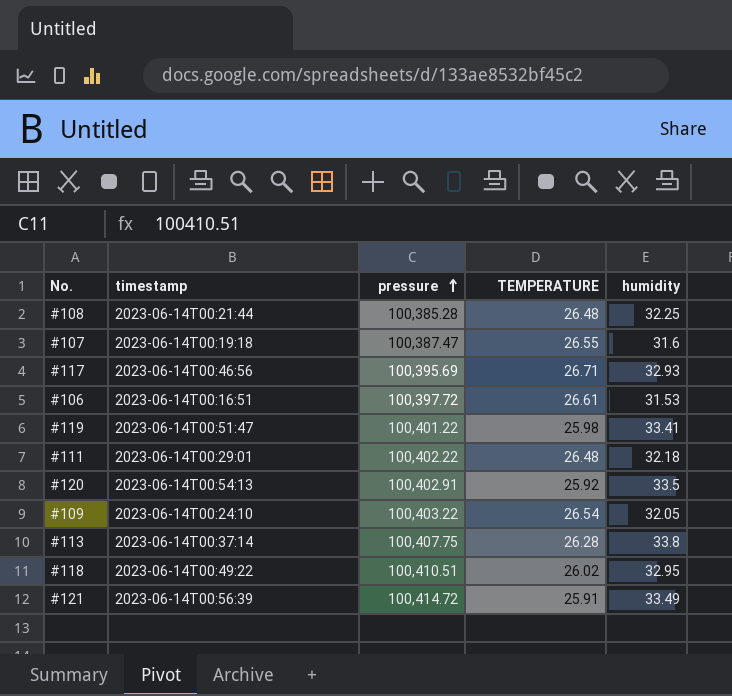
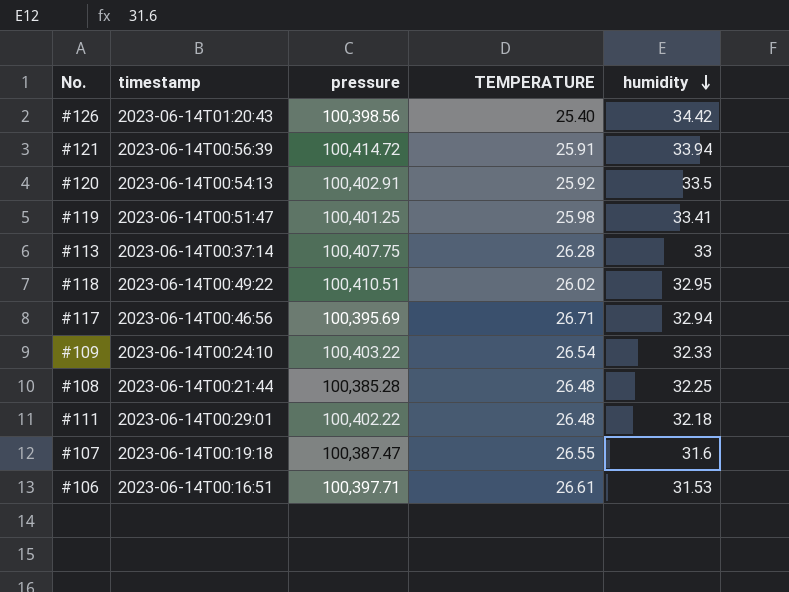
row order: pressure ascending -> humidity descending
row #126: none -> 2023-06-14T01:20:43 | 100,398.56 | 25.40 | 34.42
#121 | humidity: 33.49 -> 33.94
#119 | pressure: 100,401.22 -> 100,401.25
#113 | humidity: 33.8 -> 33
#117 | humidity: 32.93 -> 32.94
#109 | humidity: 32.05 -> 32.33
#106 | pressure: 100,397.72 -> 100,397.71

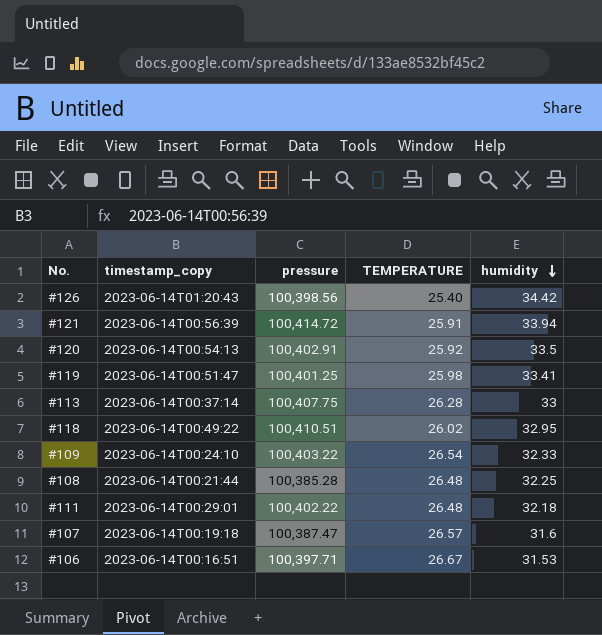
column name: timestamp -> timestamp_copy
row #117: 2023-06-14T00:46:56 | 100,395.69 | 26.71 | 32.94 -> none
#107 | TEMPERATURE: 26.55 -> 26.57
#106 | TEMPERATURE: 26.61 -> 26.67

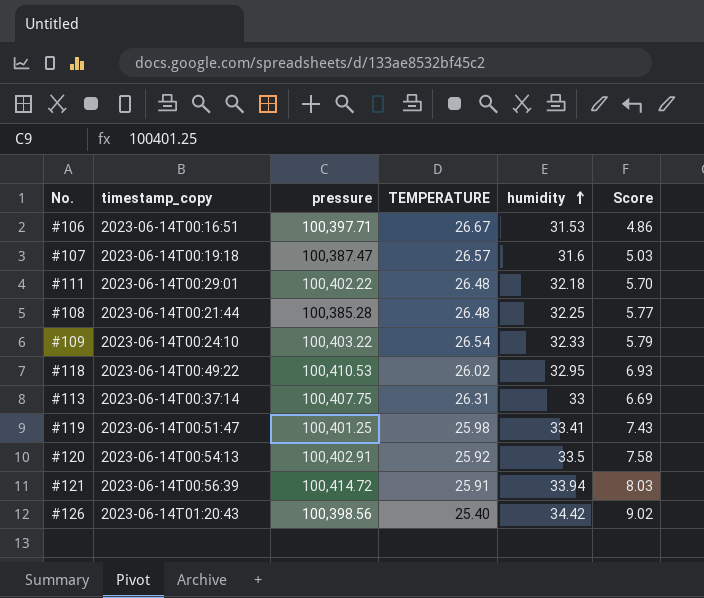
row order: humidity descending -> humidity ascending
column Score | formula: none -> [humidity] - [TEMPERATURE]
#118 | pressure: 100,410.51 -> 100,410.53
#113 | TEMPERATURE: 26.28 -> 26.31

